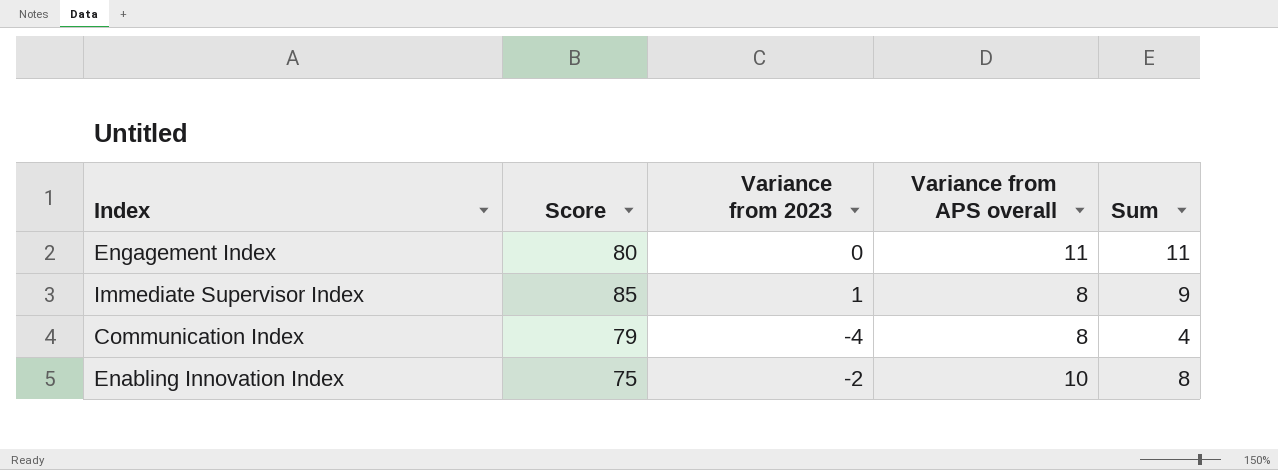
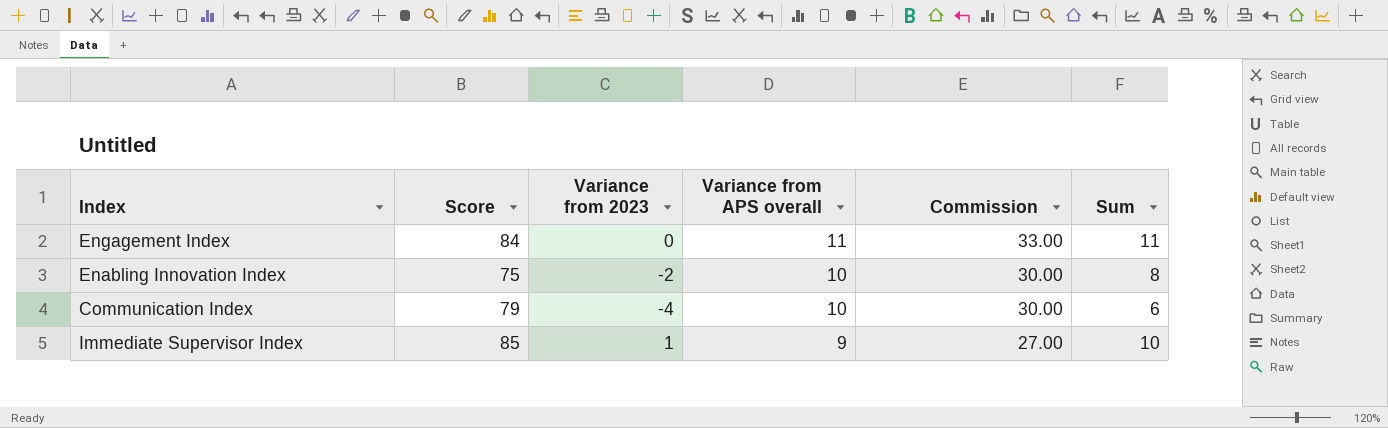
row order: none -> Variance from APS overall descending
column Commission | formula: none -> [Variance from APS overall] * 3
Engagement Index | Score: 80 -> 84
Communication Index | Variance from APS overall: 8 -> 10
Communication Index | Sum: 4 -> 6
Immediate Supervisor Index | Variance from APS overall: 8 -> 9
Immediate Supervisor Index | Sum: 9 -> 10

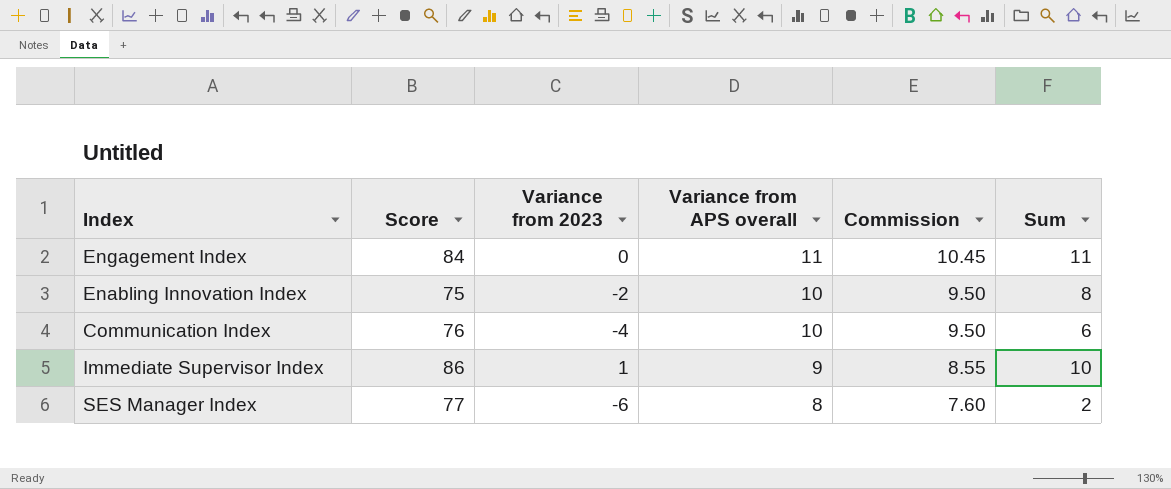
column Commission | formula: [Variance from APS overall] * 3 -> [Variance from APS overall] * 0.95
Communication Index | Score: 79 -> 76
Immediate Supervisor Index | Score: 85 -> 86
row SES Manager Index: none -> 77 | -6 | 8 | 7.60 | 2

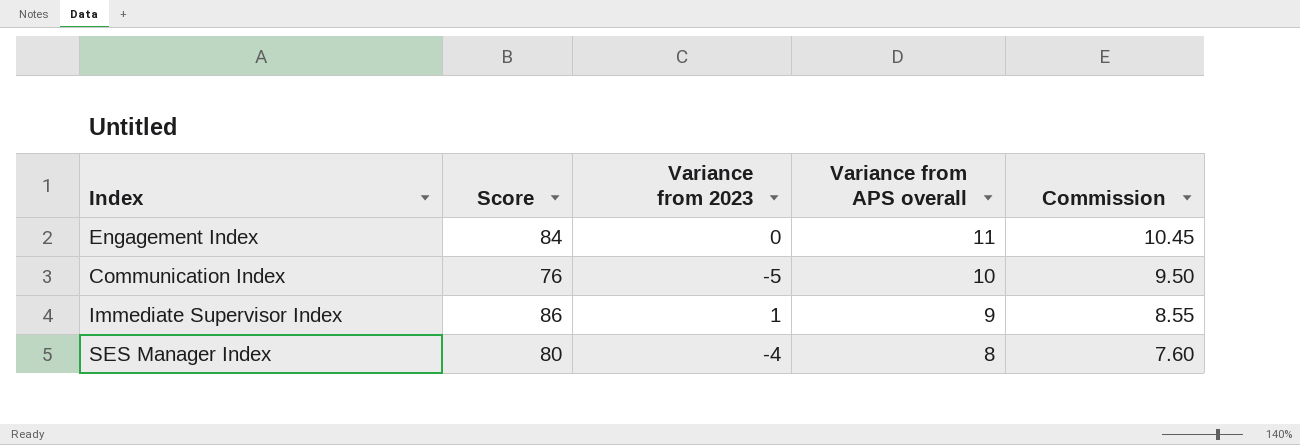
column Sum | formula: [Variance from 2023] + [Variance from APS overall] -> none
row Enabling Innovation Index: 75 | -2 | 10 | 9.50 | 8 -> none
Communication Index | Variance from 2023: -4 -> -5
SES Manager Index | Score: 77 -> 80
SES Manager Index | Variance from 2023: -6 -> -4

